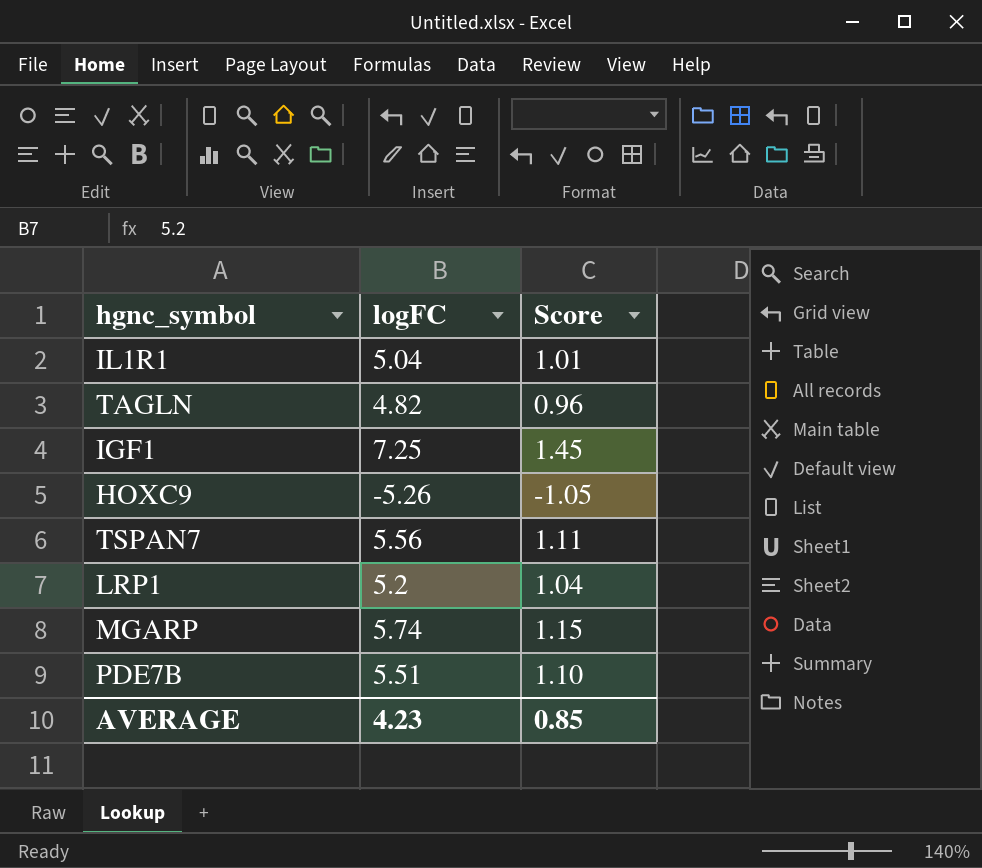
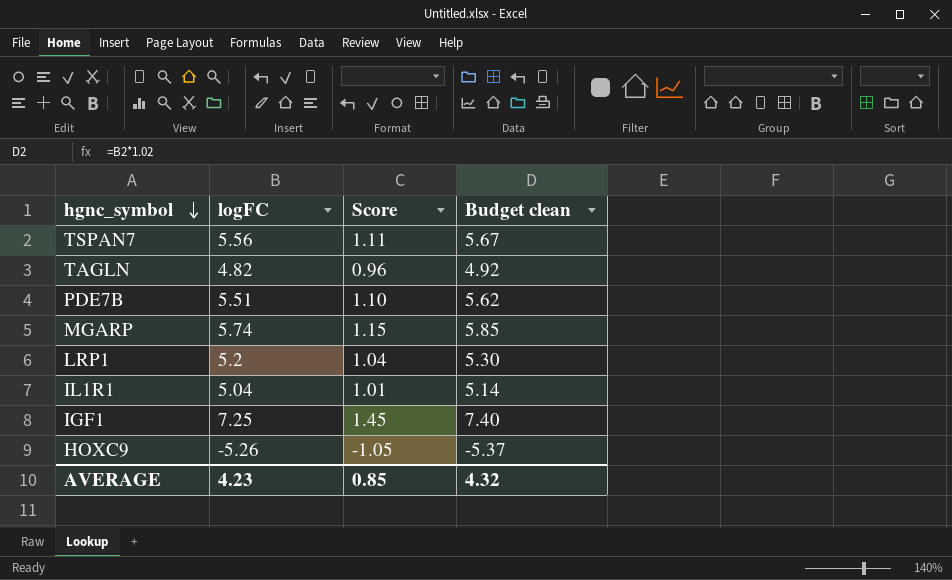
row order: none -> hgnc_symbol descending
column Budget clean | formula: none -> [logFC] * 1.02

